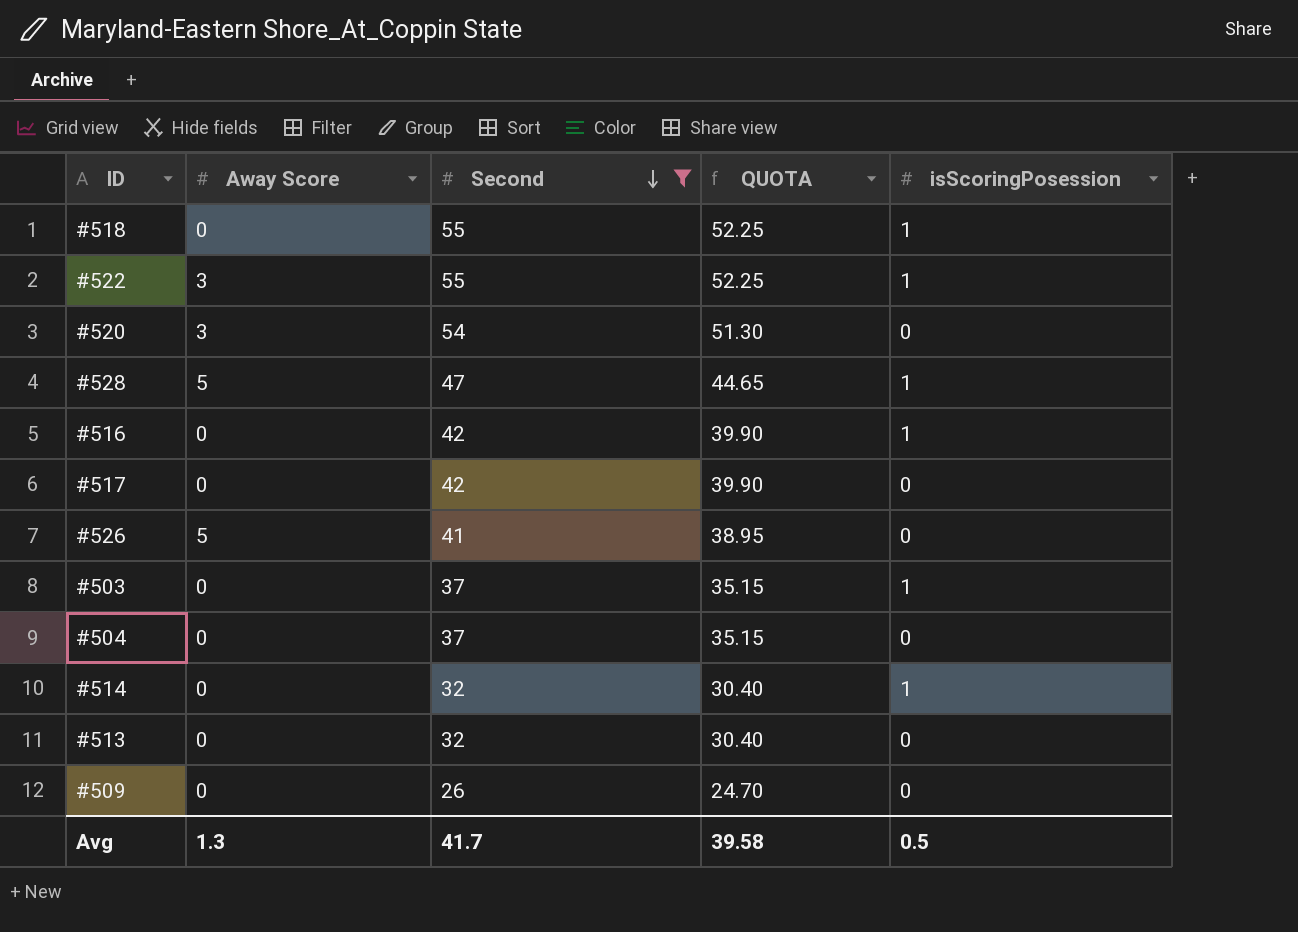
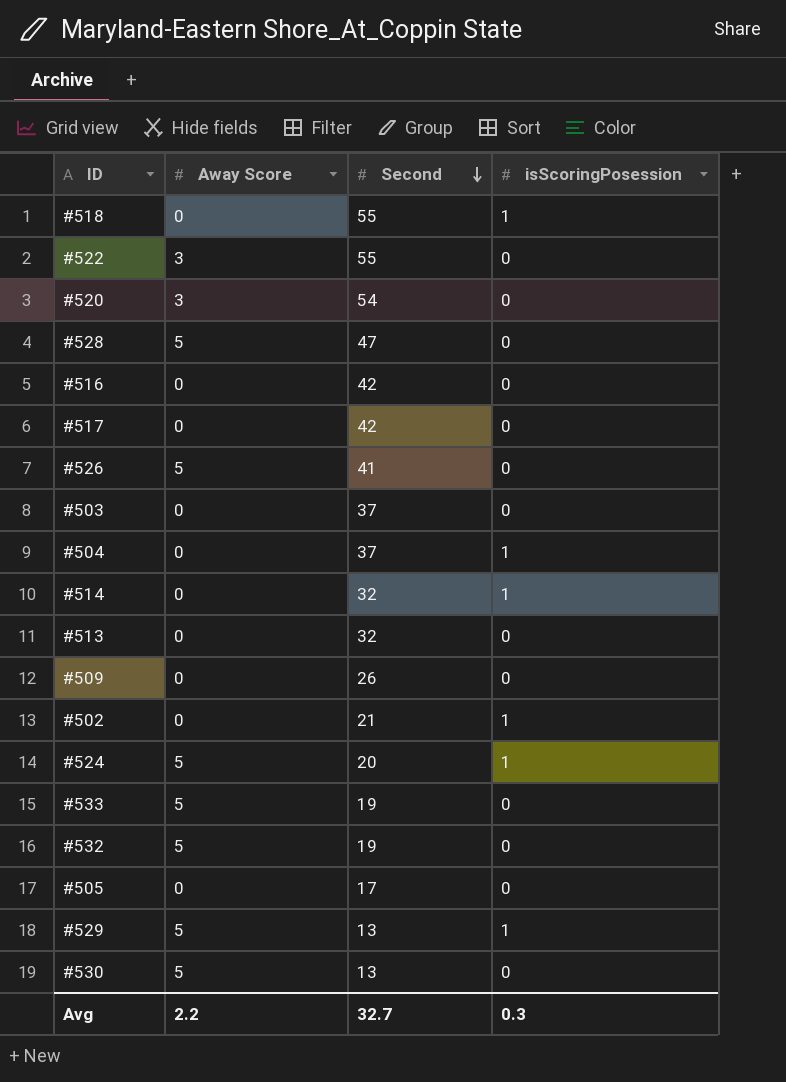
filter: Second >= 26 -> none
column QUOTA | formula: [Second] * 0.95 -> none
#522 | isScoringPosession: 1 -> 0
#528 | isScoringPosession: 1 -> 0
#516 | isScoringPosession: 1 -> 0
#503 | isScoringPosession: 1 -> 0
#504 | isScoringPosession: 0 -> 1
Avg | Away Score: 1.3 -> 2.2
Avg | Second: 41.7 -> 32.7
Avg | isScoringPosession: 0.5 -> 0.3

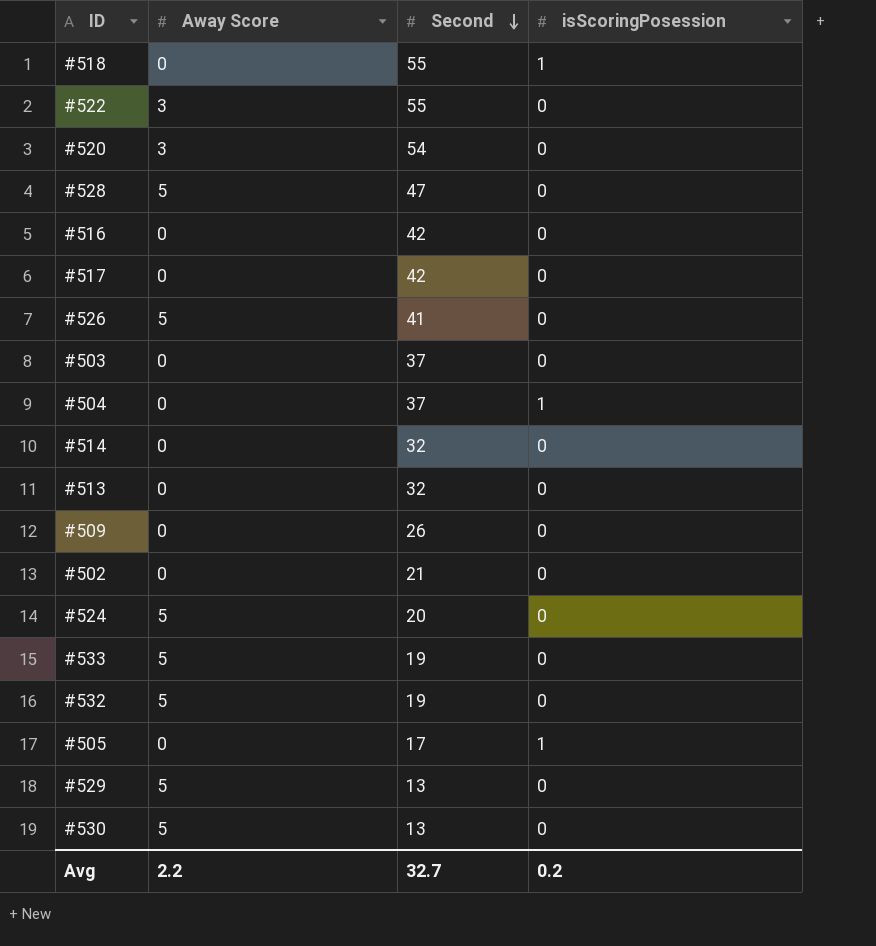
#514 | isScoringPosession: 1 -> 0
#502 | isScoringPosession: 1 -> 0
#524 | isScoringPosession: 1 -> 0
#505 | isScoringPosession: 0 -> 1
#529 | isScoringPosession: 1 -> 0
Avg | isScoringPosession: 0.3 -> 0.2

